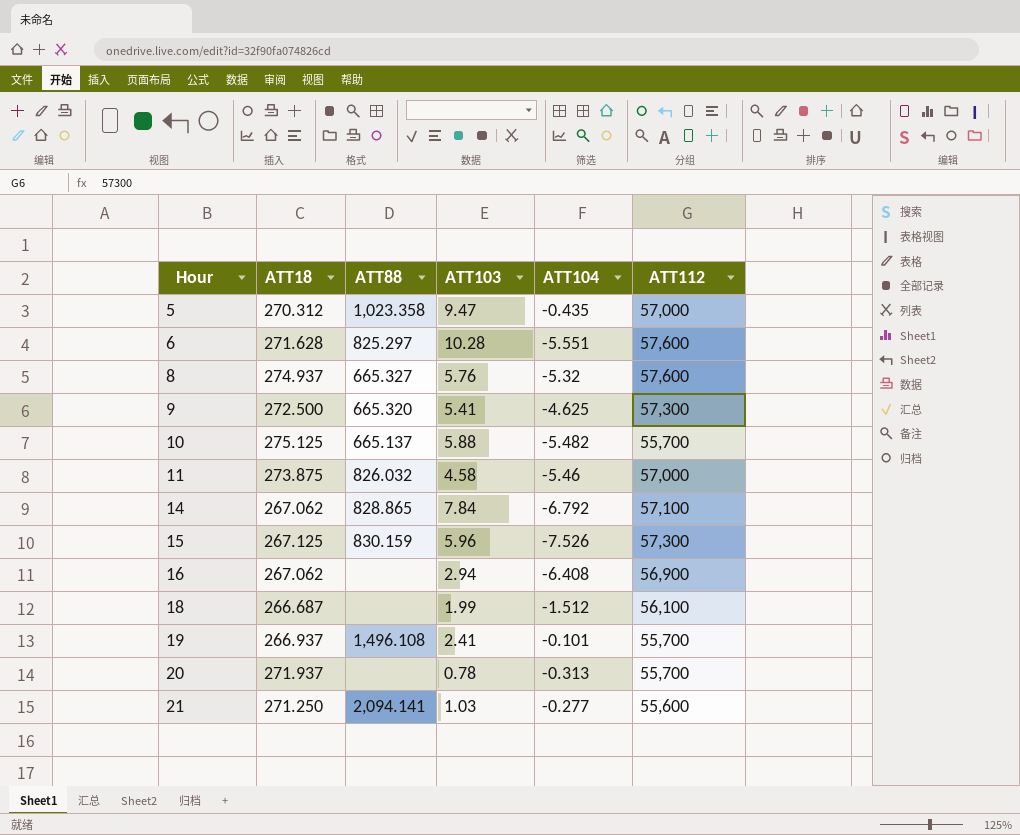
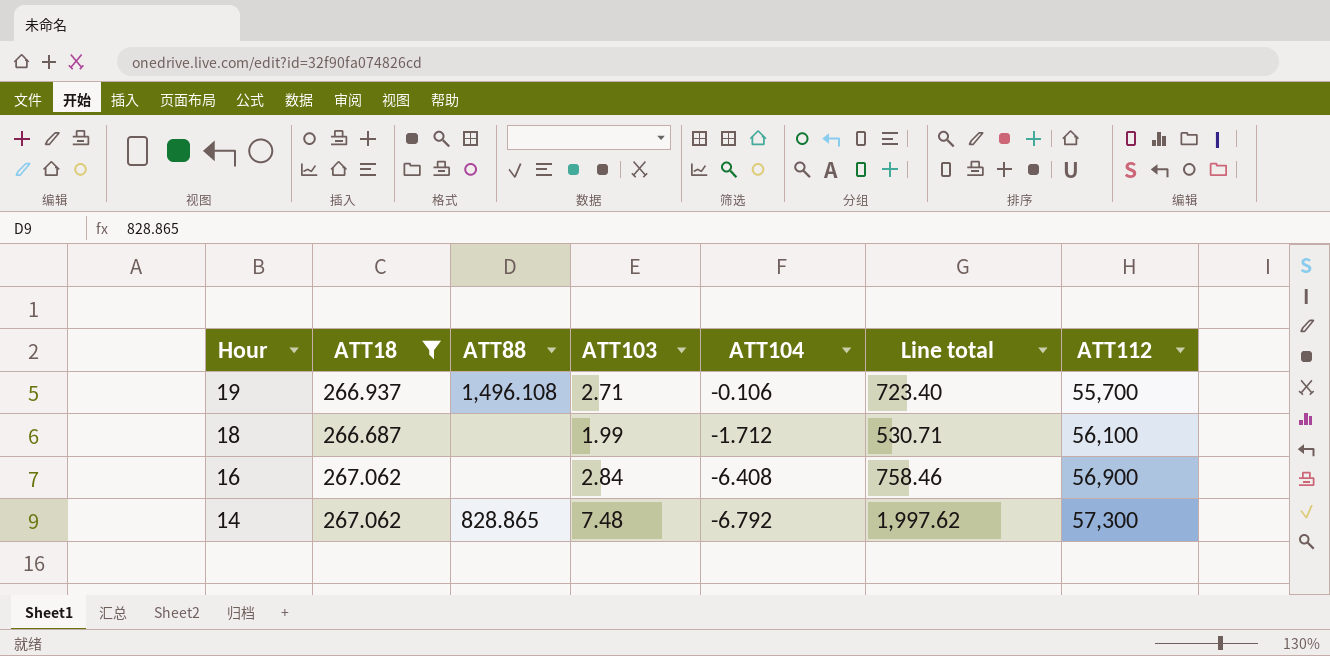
filter: none -> ATT18 <= 267.062
row order: Hour ascending -> Hour descending
column Line total | formula: none -> [ATT18] * [ATT103]
19 | ATT103: 2.41 -> 2.71
19 | ATT104: -0.101 -> -0.106
18 | ATT104: -1.512 -> -1.712
16 | ATT103: 2.94 -> 2.84
14 | ATT103: 7.84 -> 7.48
14 | ATT112: 57,100 -> 57,300

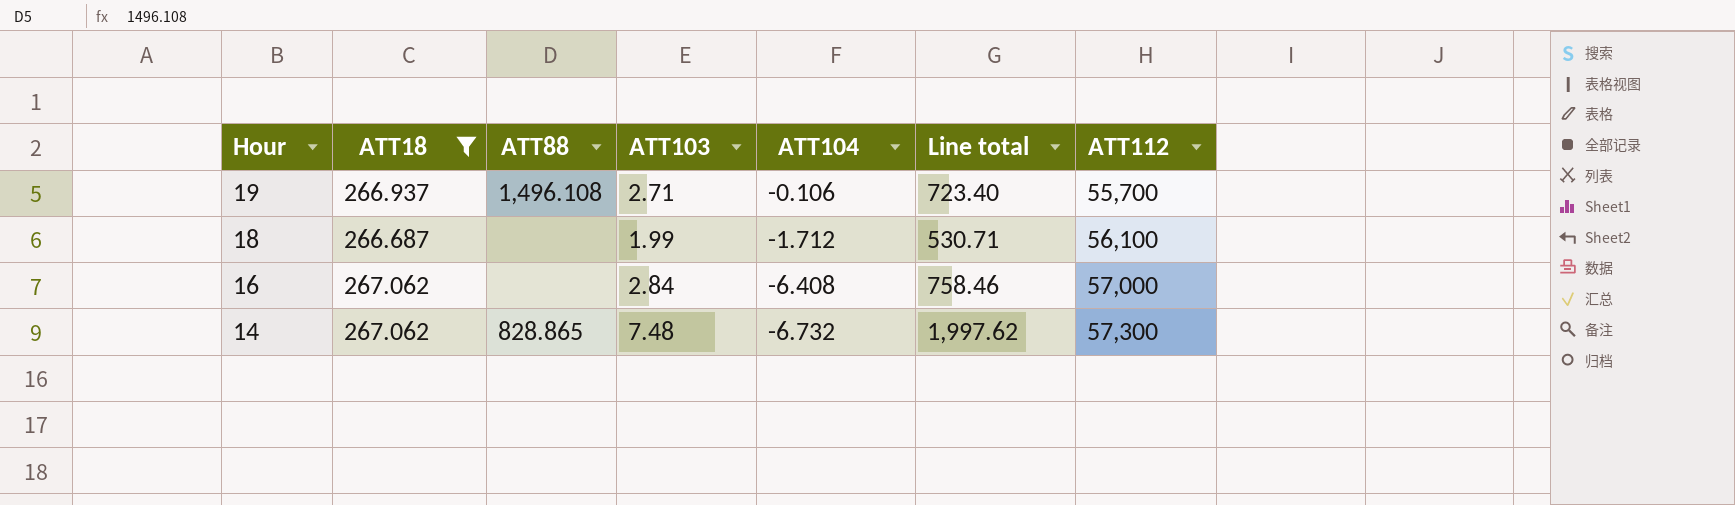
16 | ATT112: 56,900 -> 57,000
14 | ATT104: -6.792 -> -6.732

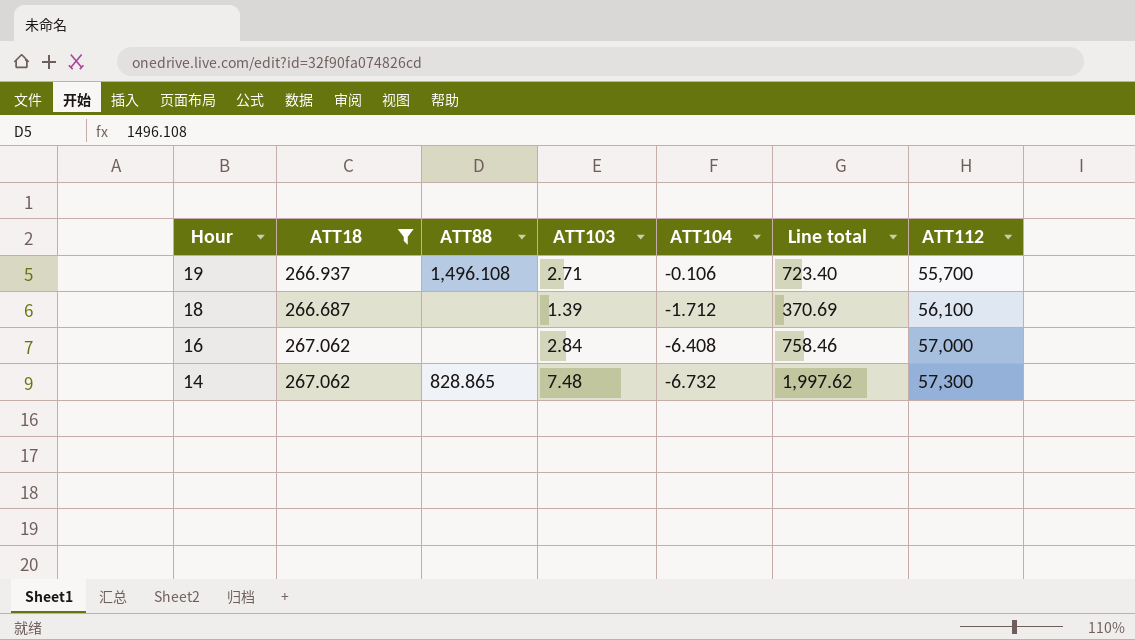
18 | ATT103: 1.99 -> 1.39
18 | Line total: 530.71 -> 370.69

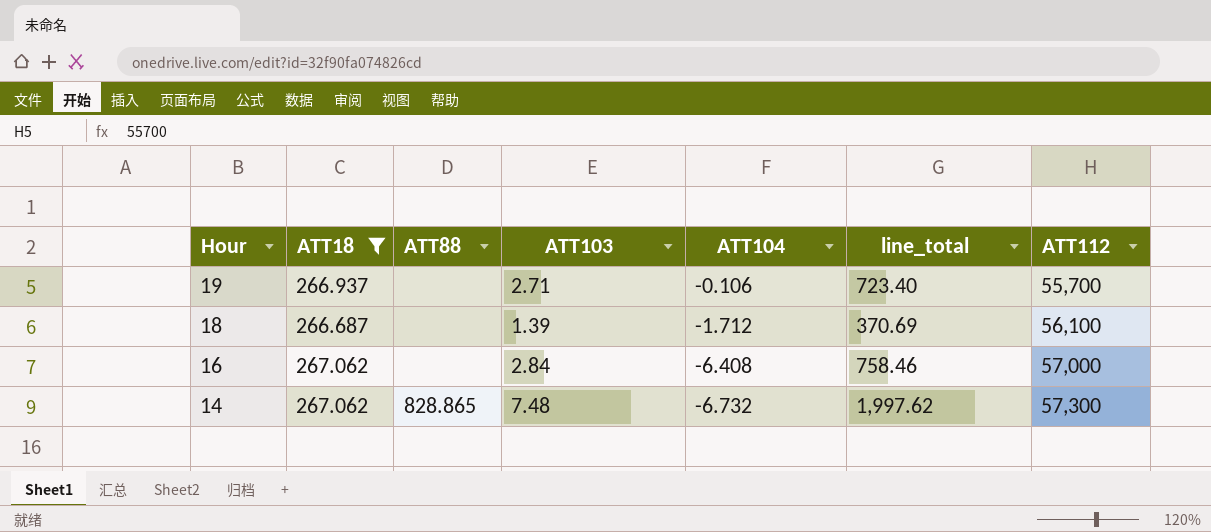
column name: Line total -> line_total
19 | ATT88: 1,496.108 -> none

